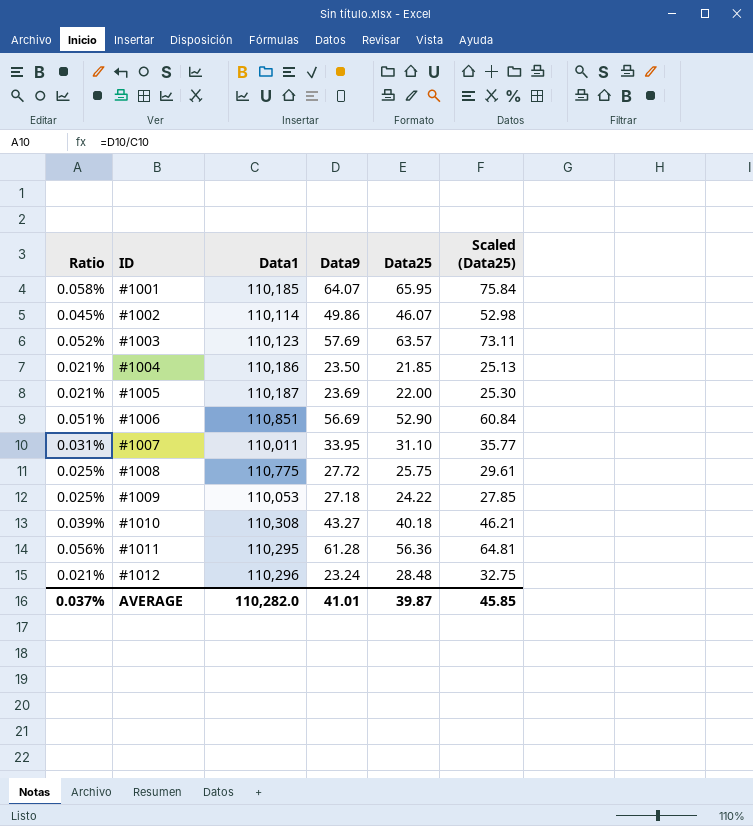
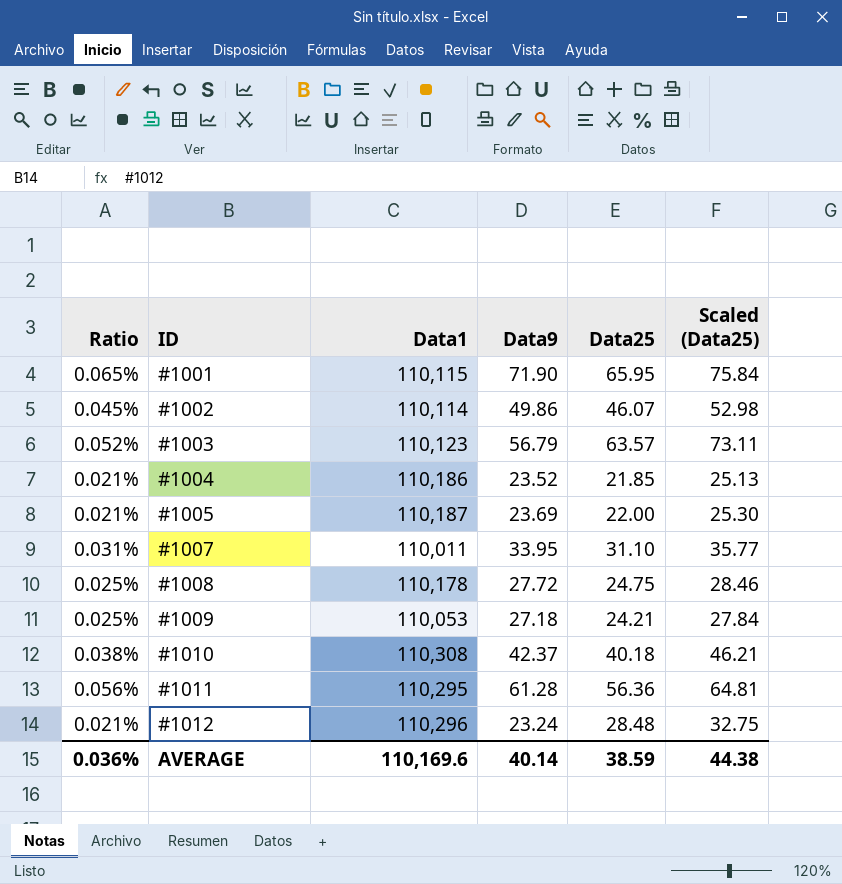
row #1006: 0.051% | 110,851 | 56.69 | 52.90 | 60.84 -> none
#1001 | Ratio: 0.058% -> 0.065%
#1001 | Data1: 110,185 -> 110,115
#1001 | Data9: 64.07 -> 71.90
#1003 | Data9: 57.69 -> 56.79
#1004 | Data9: 23.50 -> 23.52
#1008 | Data1: 110,775 -> 110,178
#1008 | Data25: 25.75 -> 24.75
#1008 | Scaled (Data25): 29.61 -> 28.46
#1009 | Data25: 24.22 -> 24.21
#1009 | Scaled (Data25): 27.85 -> 27.84
#1010 | Ratio: 0.039% -> 0.038%
#1010 | Data9: 43.27 -> 42.37
AVERAGE | Ratio: 0.037% -> 0.036%
AVERAGE | Data1: 110,282.0 -> 110,169.6
AVERAGE | Data9: 41.01 -> 40.14
AVERAGE | Data25: 39.87 -> 38.59
AVERAGE | Scaled (Data25): 45.85 -> 44.38

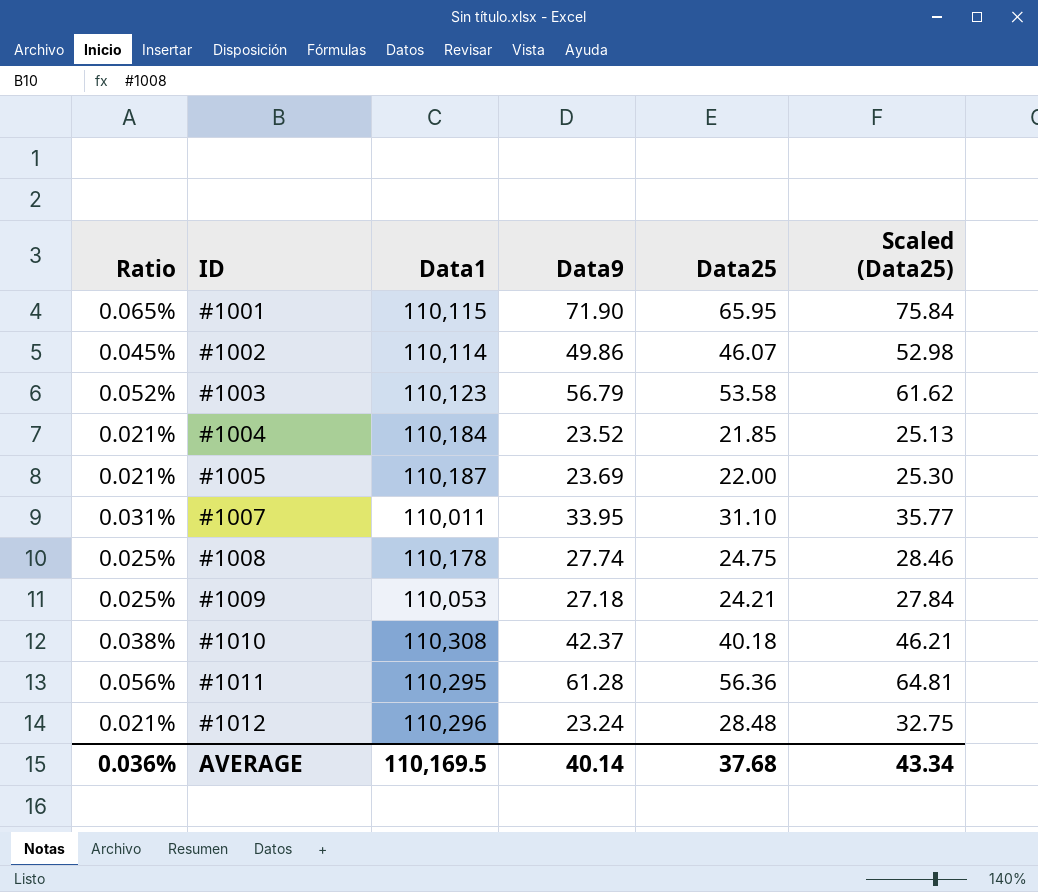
#1003 | Data25: 63.57 -> 53.58
#1003 | Scaled (Data25): 73.11 -> 61.62
#1004 | Data1: 110,186 -> 110,184
#1008 | Data9: 27.72 -> 27.74
AVERAGE | Data1: 110,169.6 -> 110,169.5
AVERAGE | Data25: 38.59 -> 37.68
AVERAGE | Scaled (Data25): 44.38 -> 43.34

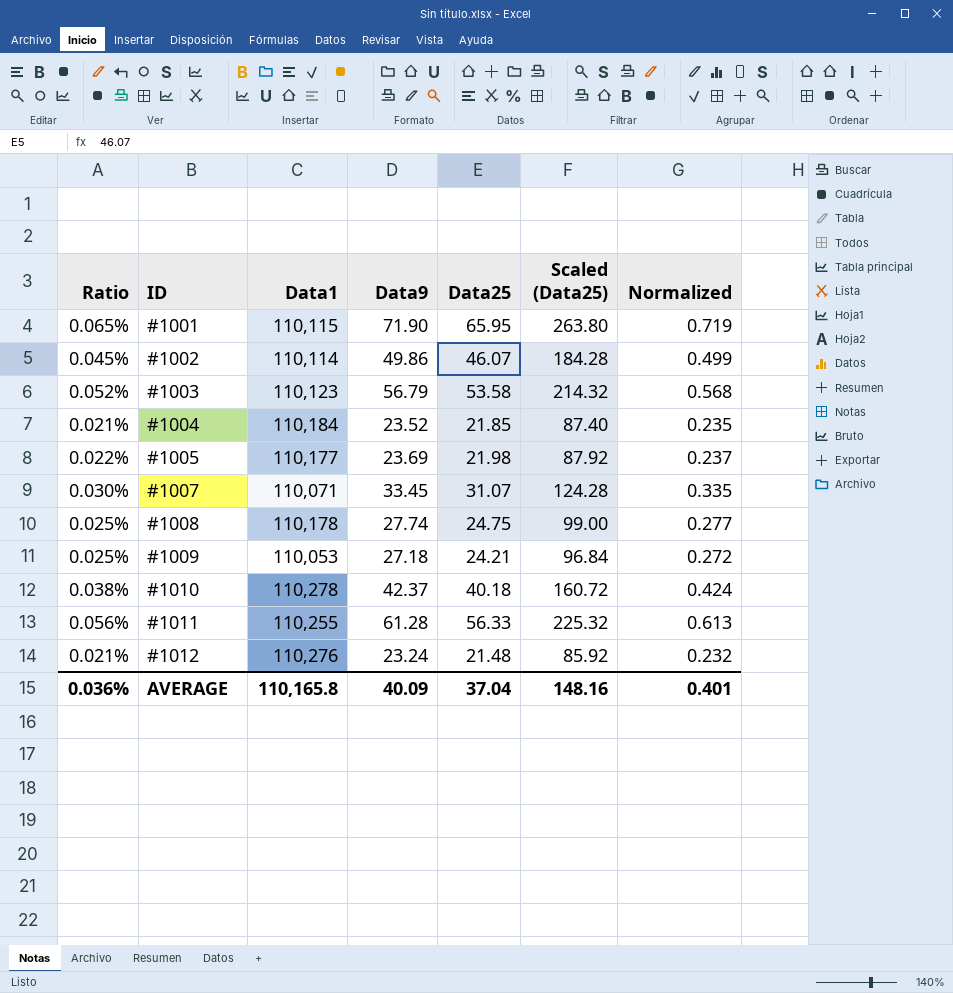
column Scaled (Data25) | formula: [Data25] * 1.15 -> [Data25] * 4
column Normalized | formula: none -> [Data9] * 0.01
#1005 | Ratio: 0.021% -> 0.022%
#1005 | Data1: 110,187 -> 110,177
#1005 | Data25: 22.00 -> 21.98
#1007 | Ratio: 0.031% -> 0.030%
#1007 | Data1: 110,011 -> 110,071
#1007 | Data9: 33.95 -> 33.45
#1007 | Data25: 31.10 -> 31.07
#1010 | Data1: 110,308 -> 110,278
#1011 | Data1: 110,295 -> 110,255
#1011 | Data25: 56.36 -> 56.33
#1012 | Data1: 110,296 -> 110,276
#1012 | Data25: 28.48 -> 21.48
AVERAGE | Data1: 110,169.5 -> 110,165.8
AVERAGE | Data9: 40.14 -> 40.09
AVERAGE | Data25: 37.68 -> 37.04
AVERAGE | Scaled (Data25): 43.34 -> 148.16

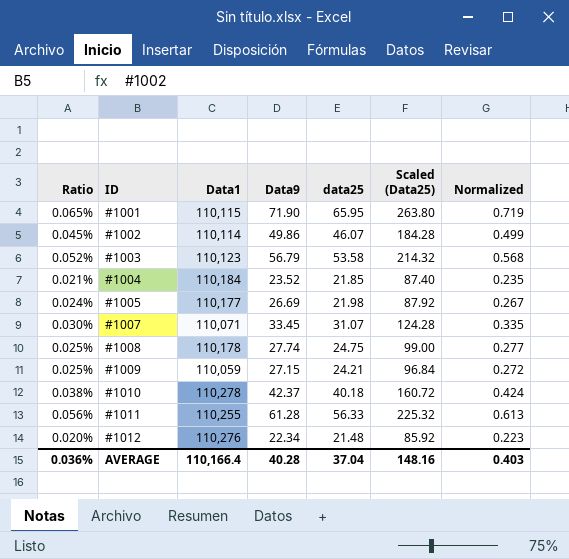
column name: Data25 -> data25
#1005 | Ratio: 0.022% -> 0.024%
#1005 | Data9: 23.69 -> 26.69
#1005 | Normalized: 0.237 -> 0.267
#1009 | Data1: 110,053 -> 110,059
#1009 | Data9: 27.18 -> 27.15
#1012 | Ratio: 0.021% -> 0.020%
#1012 | Data9: 23.24 -> 22.34
#1012 | Normalized: 0.232 -> 0.223
AVERAGE | Data1: 110,165.8 -> 110,166.4
AVERAGE | Data9: 40.09 -> 40.28
AVERAGE | Normalized: 0.401 -> 0.403

